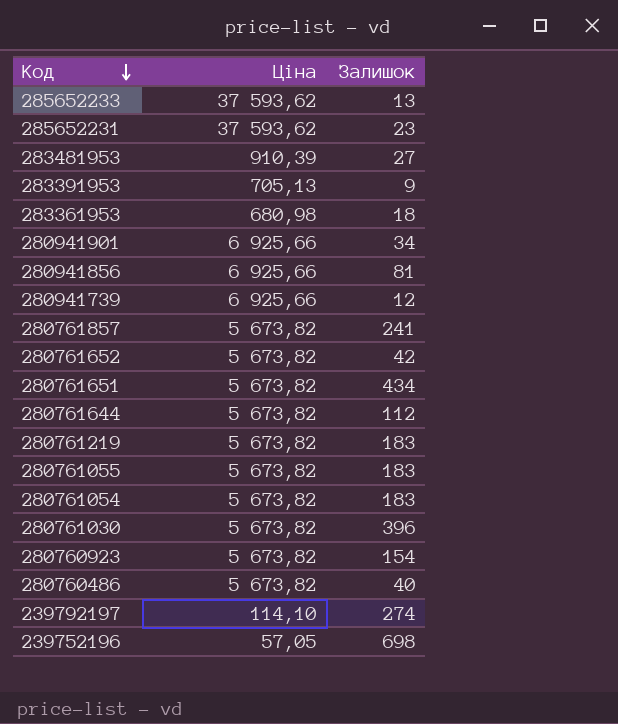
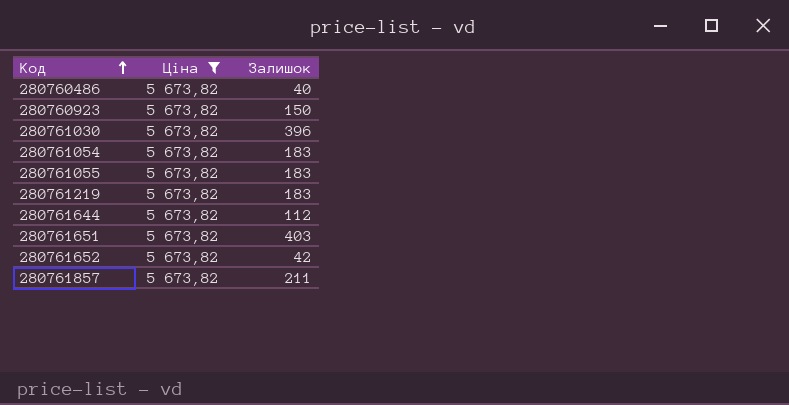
filter: none -> Ціна = 5 673,82
row order: Код descending -> Код ascending
280760923 | Залишок: 154 -> 150
280761651 | Залишок: 434 -> 403
280761857 | Залишок: 241 -> 211

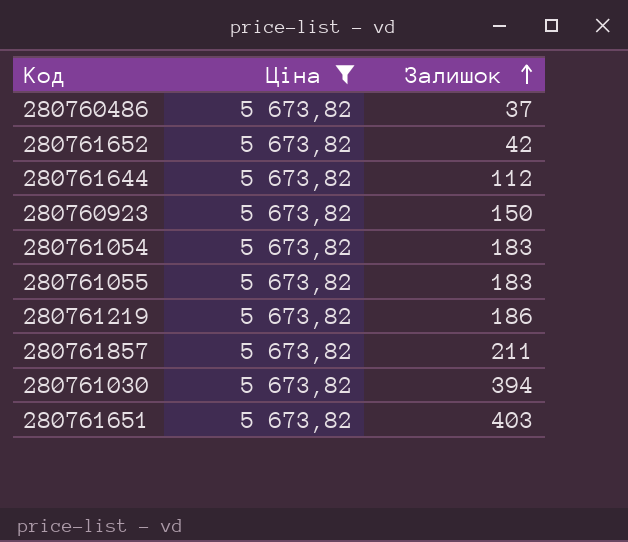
row order: Код ascending -> Залишок ascending
280760486 | Залишок: 40 -> 37
280761219 | Залишок: 183 -> 186
280761030 | Залишок: 396 -> 394

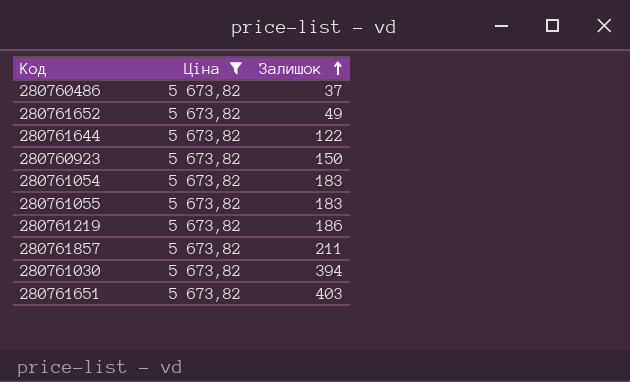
280761652 | Залишок: 42 -> 49
280761644 | Залишок: 112 -> 122

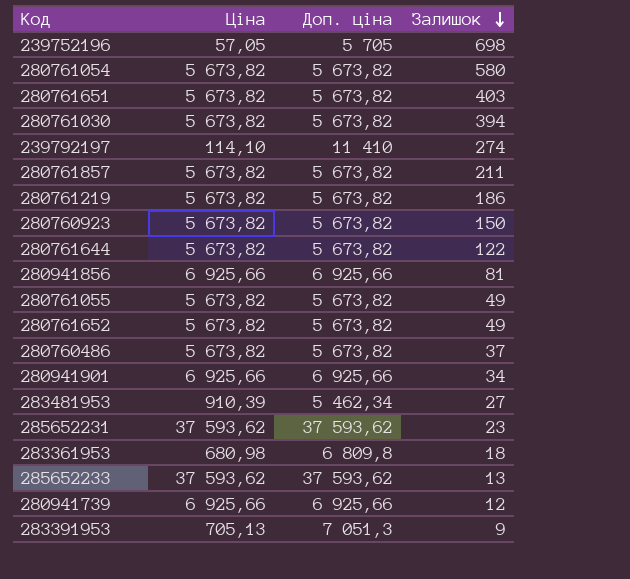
filter: Ціна = 5 673,82 -> none
row order: Залишок ascending -> Залишок descending
column Доп. ціна | position: none -> 3
280761054 | Залишок: 183 -> 580
280761055 | Залишок: 183 -> 49

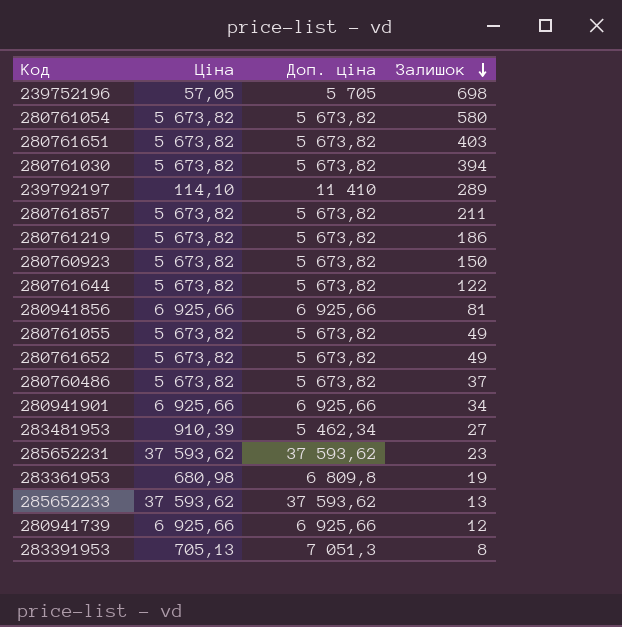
239792197 | Залишок: 274 -> 289
283361953 | Залишок: 18 -> 19
283391953 | Залишок: 9 -> 8

